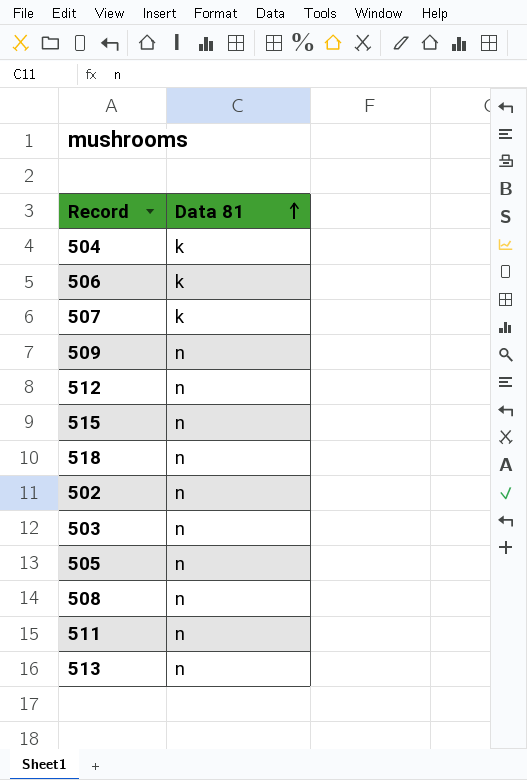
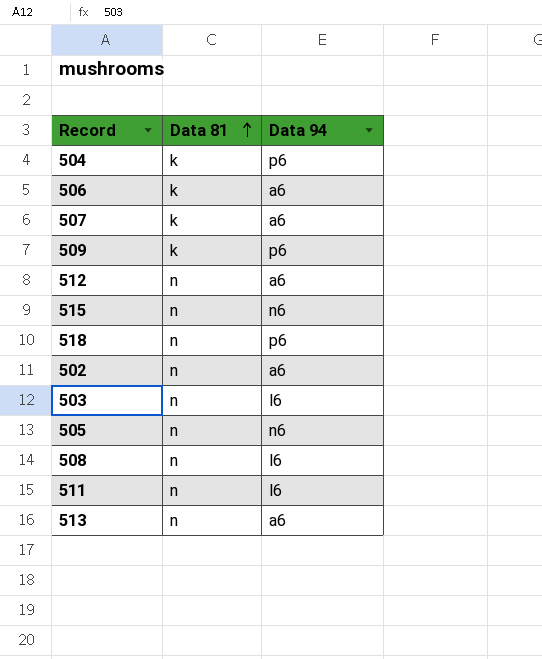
column Data 94 | position: none -> 3
509 | Data 81: n -> k

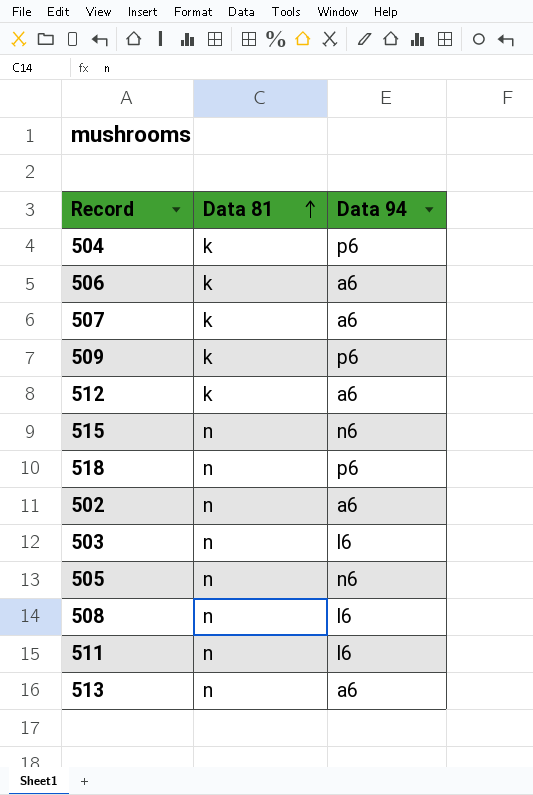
512 | Data 81: n -> k

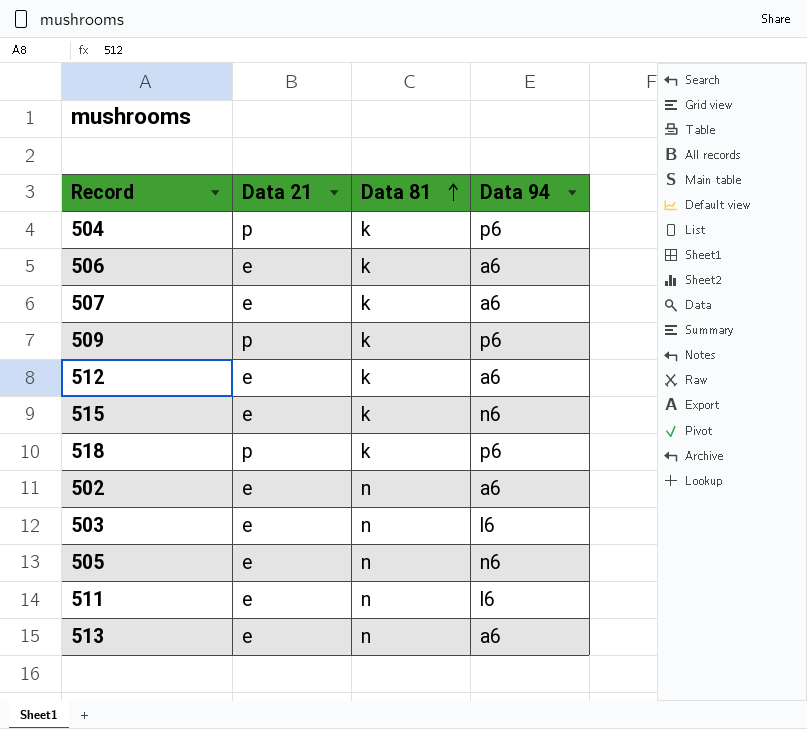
column Data 21 | position: none -> 2
row 508: n | l6 -> none
515 | Data 81: n -> k
518 | Data 81: n -> k

